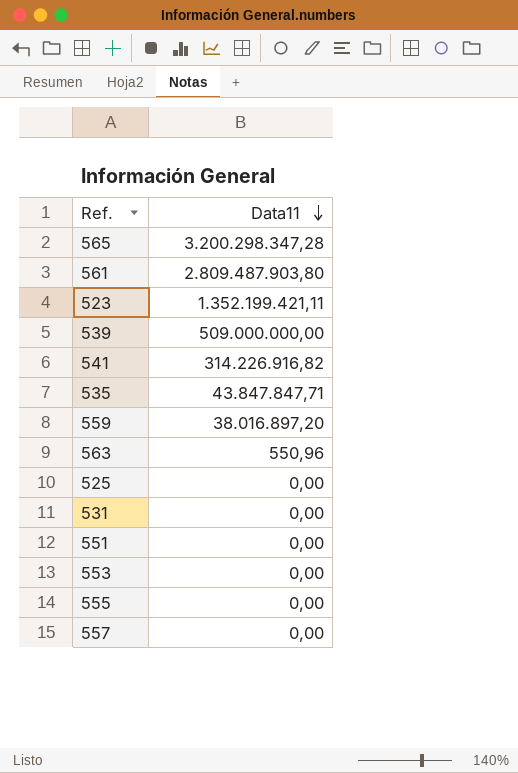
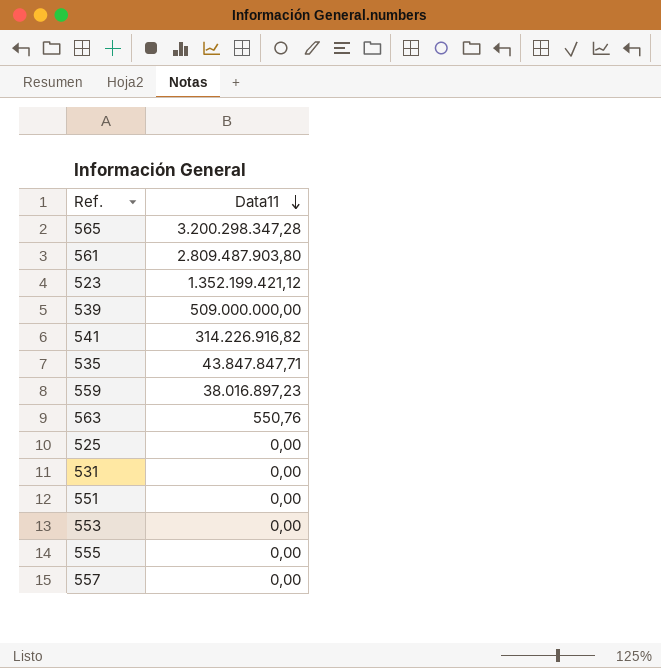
523 | Data11: 1.352.199.421,11 -> 1.352.199.421,12
559 | Data11: 38.016.897,20 -> 38.016.897,23
563 | Data11: 550,96 -> 550,76

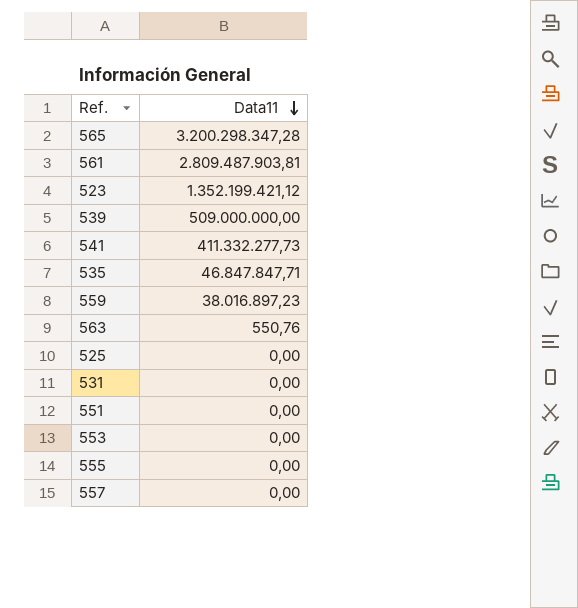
561 | Data11: 2.809.487.903,80 -> 2.809.487.903,81
541 | Data11: 314.226.916,82 -> 411.332.277,73
535 | Data11: 43.847.847,71 -> 46.847.847,71

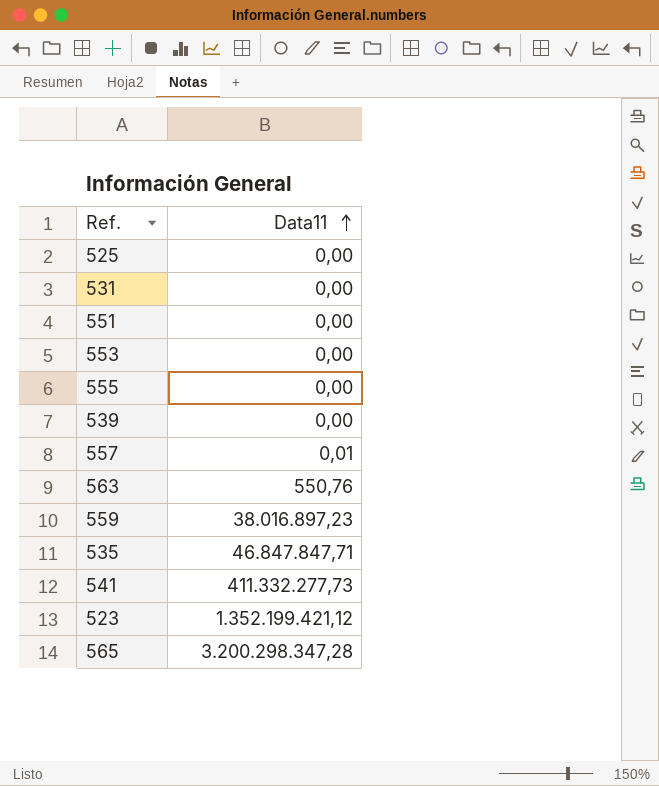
row order: Data11 descending -> Data11 ascending
row 561: 2.809.487.903,81 -> none
539 | Data11: 509.000.000,00 -> 0,00
557 | Data11: 0,00 -> 0,01

